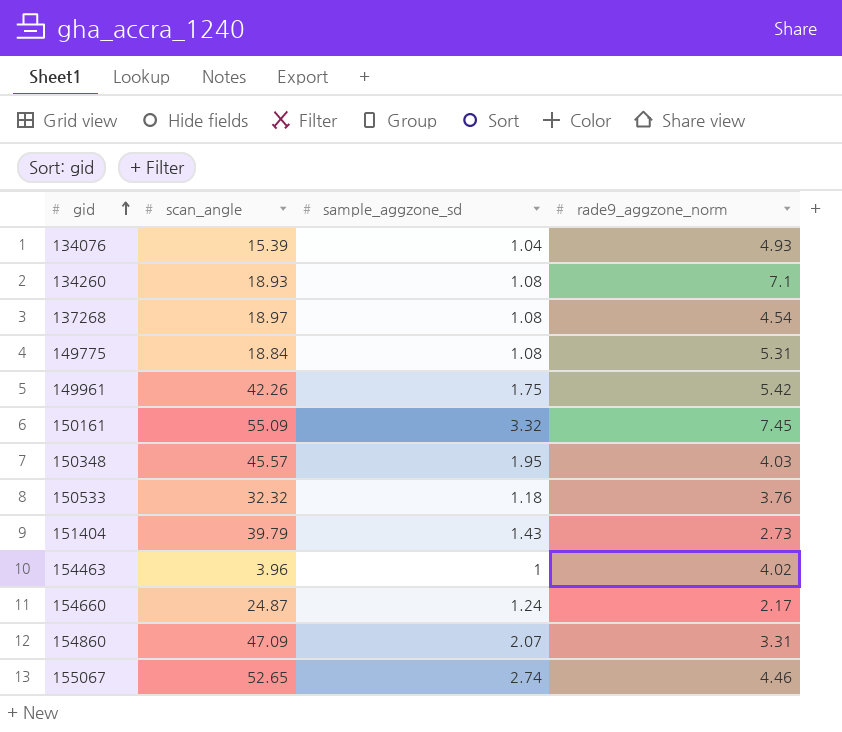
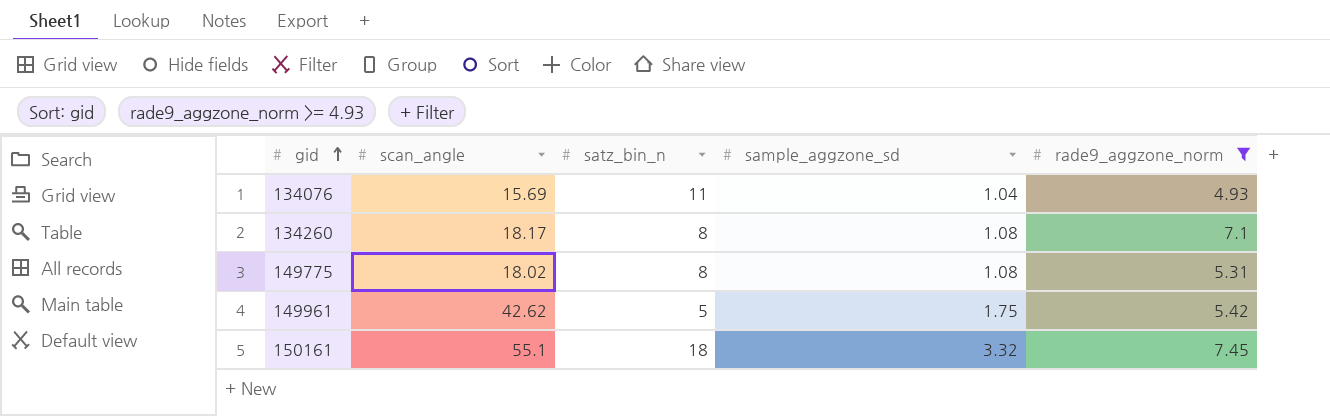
filter: none -> rade9_aggzone_norm >= 4.93
column satz_bin_n | position: none -> 3
134076 | scan_angle: 15.39 -> 15.69
134260 | scan_angle: 18.93 -> 18.17
149775 | scan_angle: 18.84 -> 18.02
149961 | scan_angle: 42.26 -> 42.62
150161 | scan_angle: 55.09 -> 55.1

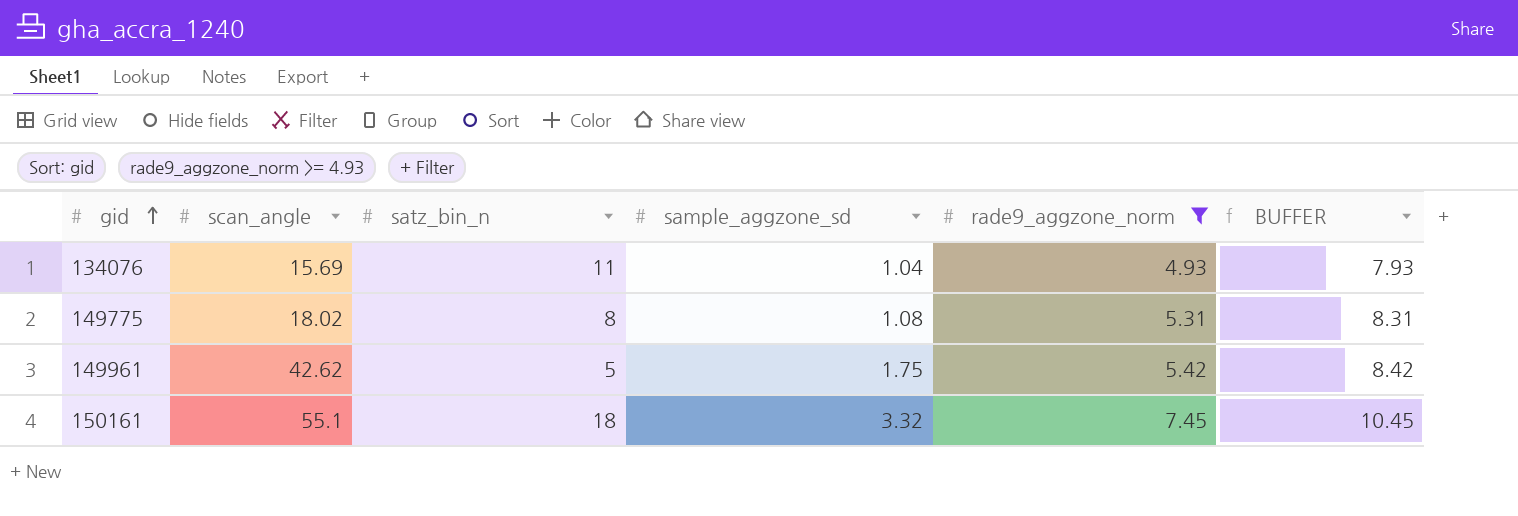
column BUFFER | formula: none -> [rade9_aggzone_norm] + 3
row 134260: 18.17 | 8 | 1.08 | 7.1 -> none

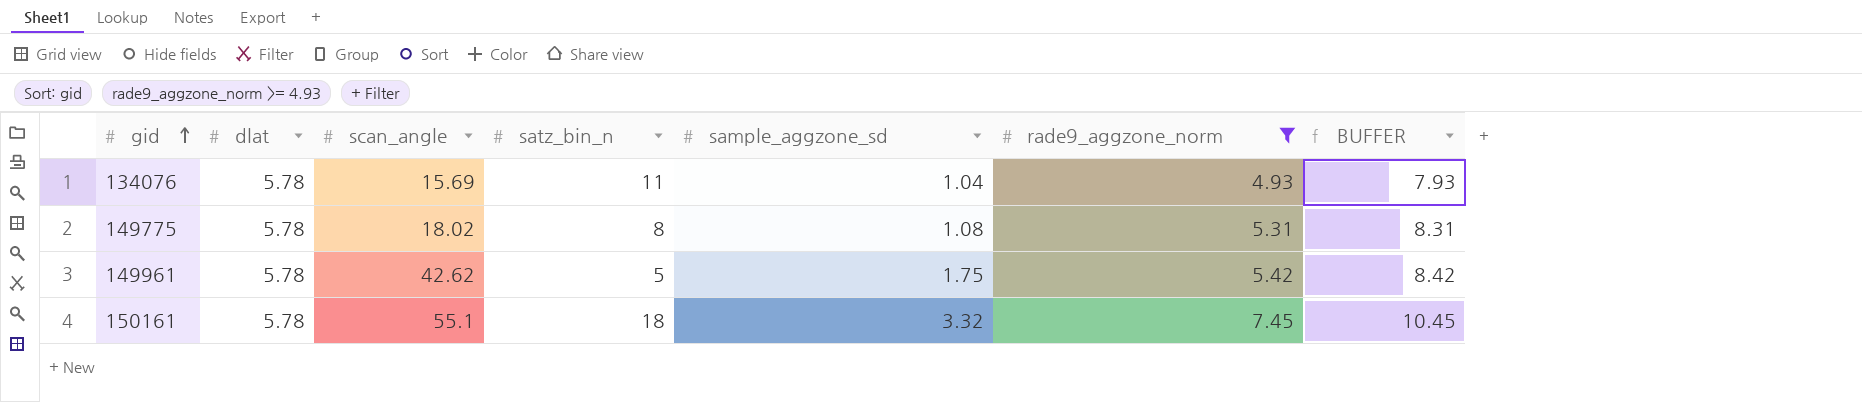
column dlat | position: none -> 2

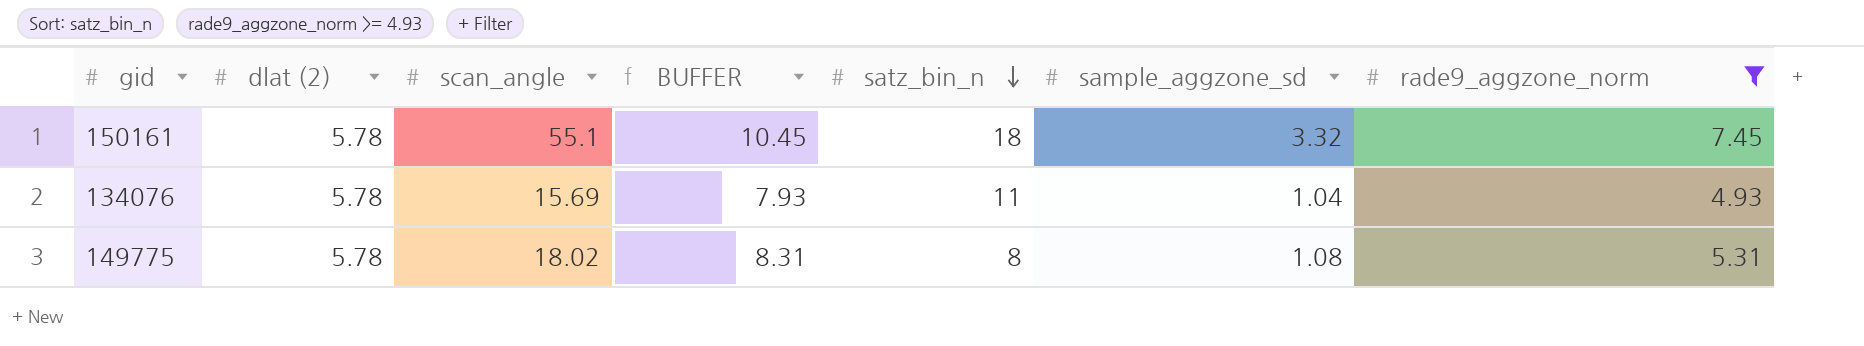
row order: gid ascending -> satz_bin_n descending
column name: dlat -> dlat (2)
column BUFFER | position: 7 -> 4
row 149961: 5.78 | 42.62 | 5 | 1.75 | 5.42 | 8.42 -> none

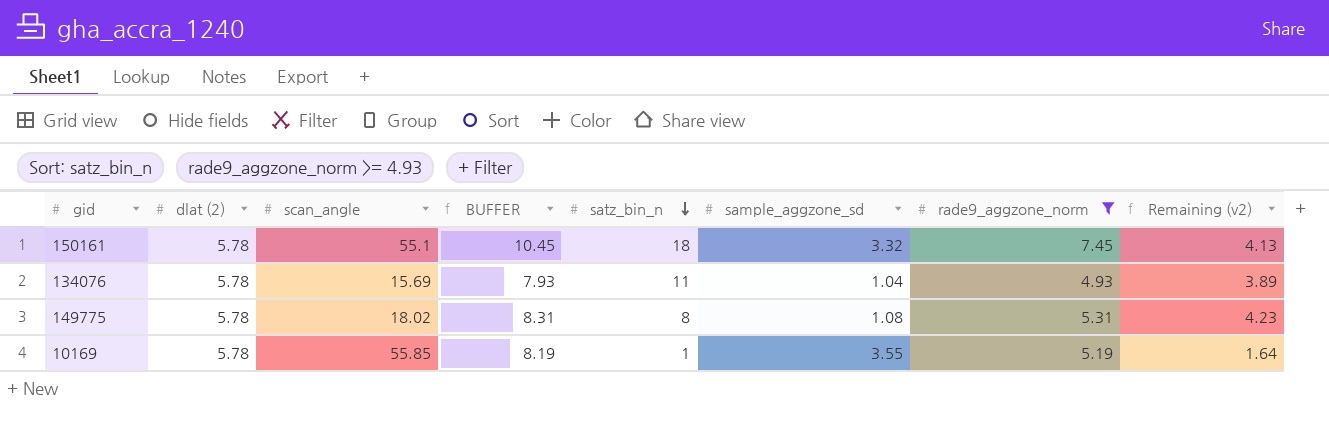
column Remaining (v2) | formula: none -> [rade9_aggzone_norm] - [sample_aggzone_sd]
row 10169: none -> 5.78 | 55.85 | 8.19 | 1 | 3.55 | 5.19 | 1.64

